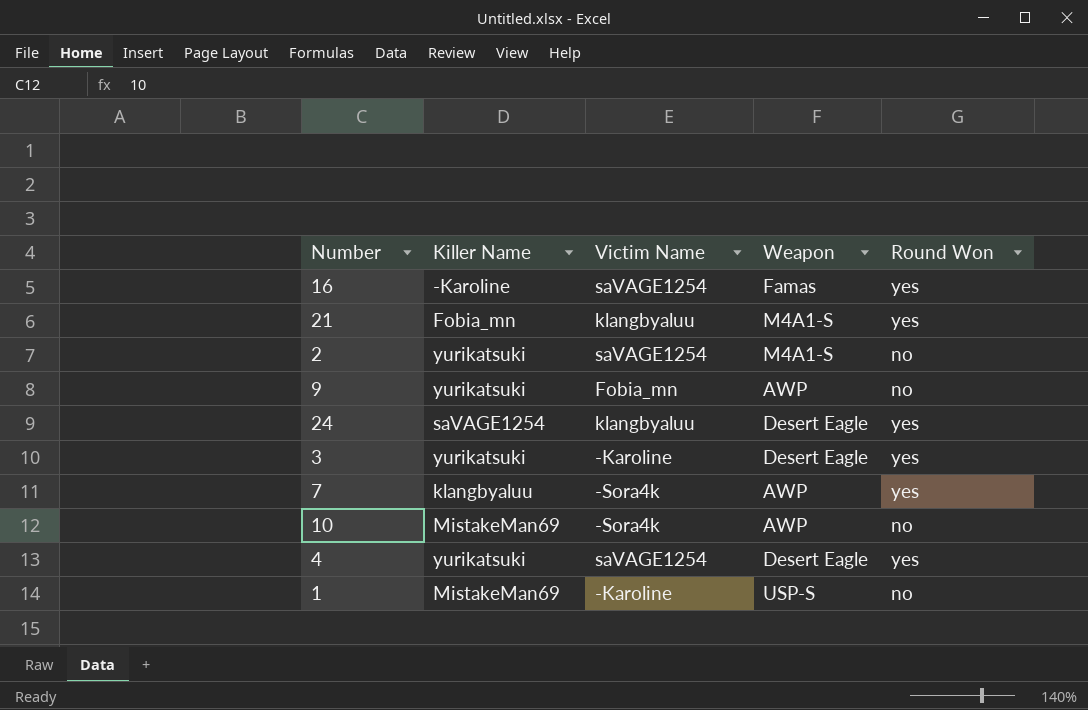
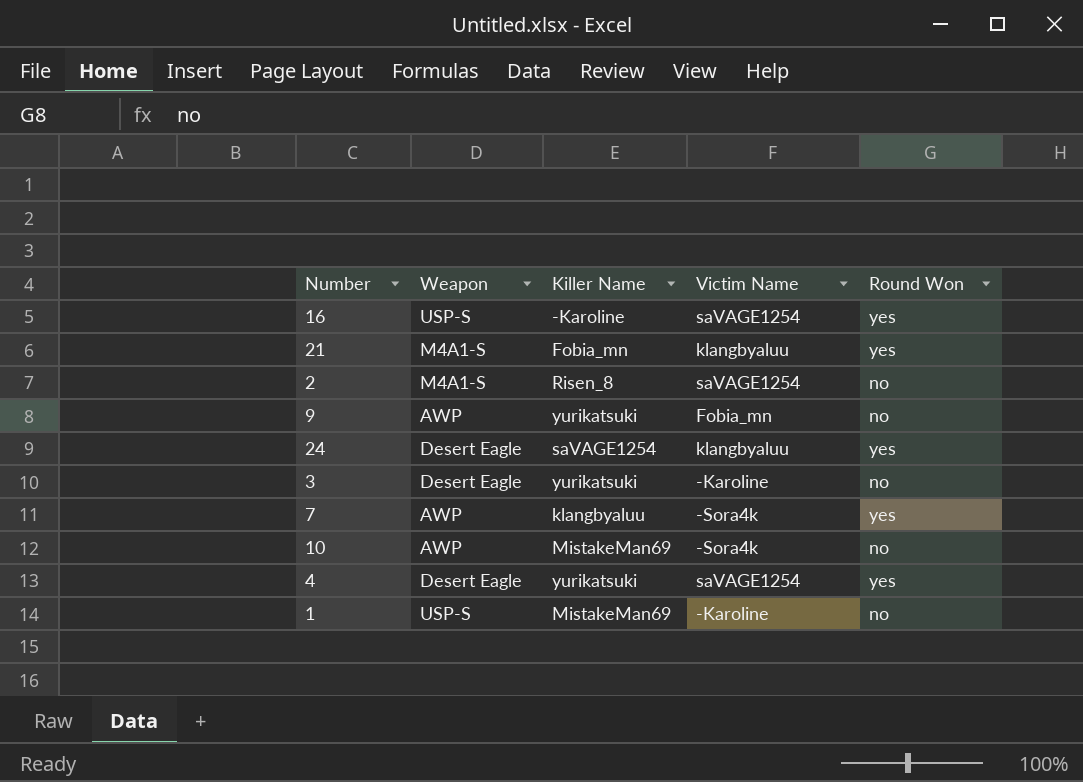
column Weapon | position: 4 -> 2
16 | Weapon: Famas -> USP-S
2 | Killer Name: yurikatsuki -> Risen_8
3 | Round Won: yes -> no

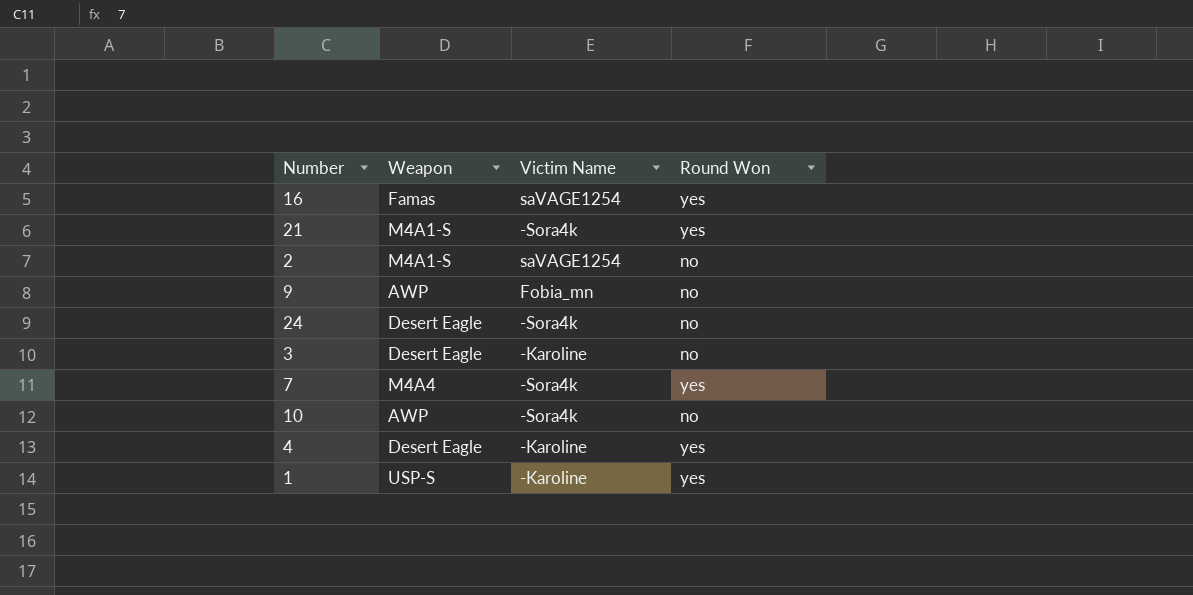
column Killer Name | position: 3 -> none
16 | Weapon: USP-S -> Famas
21 | Victim Name: klangbyaluu -> -Sora4k
24 | Victim Name: klangbyaluu -> -Sora4k
24 | Round Won: yes -> no
7 | Weapon: AWP -> M4A4
4 | Victim Name: saVAGE1254 -> -Karoline
1 | Round Won: no -> yes

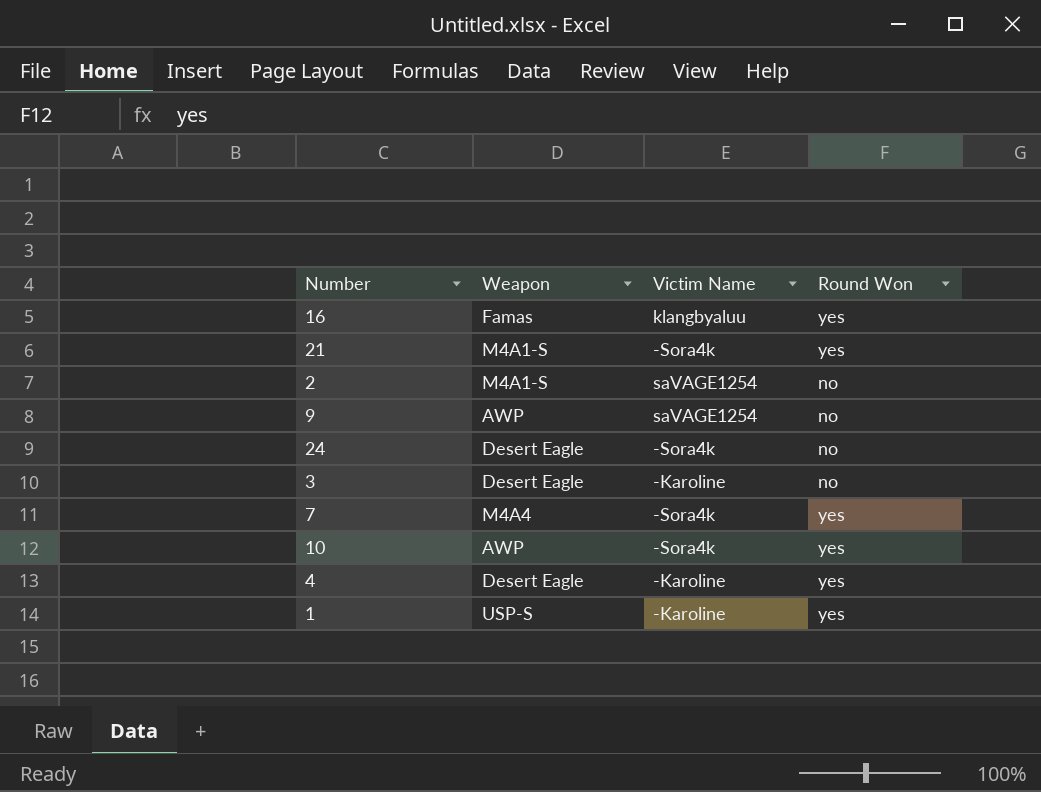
16 | Victim Name: saVAGE1254 -> klangbyaluu
9 | Victim Name: Fobia_mn -> saVAGE1254
10 | Round Won: no -> yes

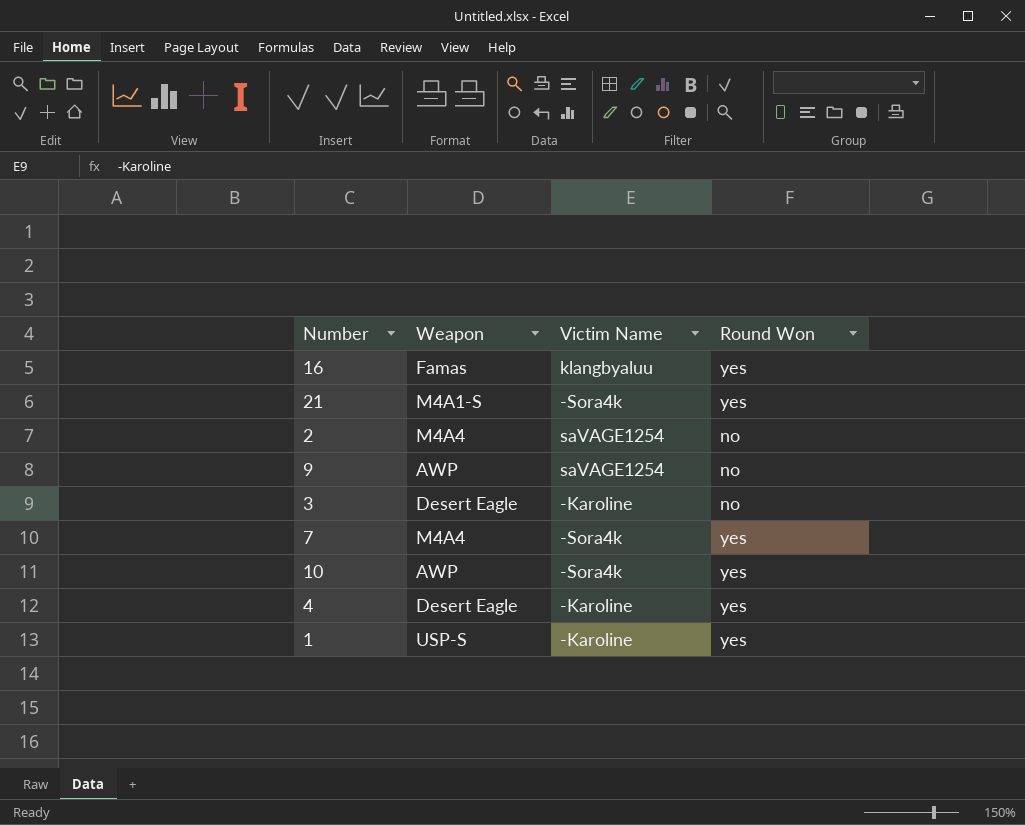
row 24: Desert Eagle | -Sora4k | no -> none
2 | Weapon: M4A1-S -> M4A4

